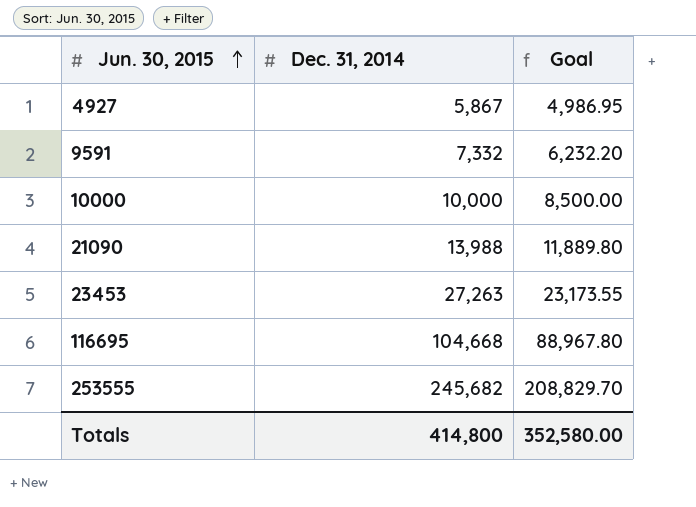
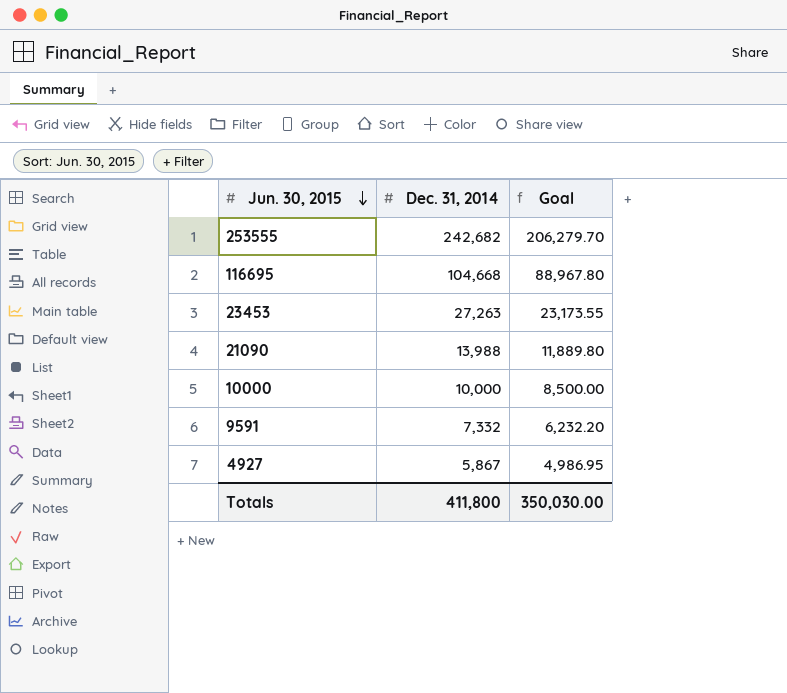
row order: Jun. 30, 2015 ascending -> Jun. 30, 2015 descending
253555 | Dec. 31, 2014: 245,682 -> 242,682
253555 | Goal: 208,829.70 -> 206,279.70
Totals | Dec. 31, 2014: 414,800 -> 411,800
Totals | Goal: 352,580.00 -> 350,030.00

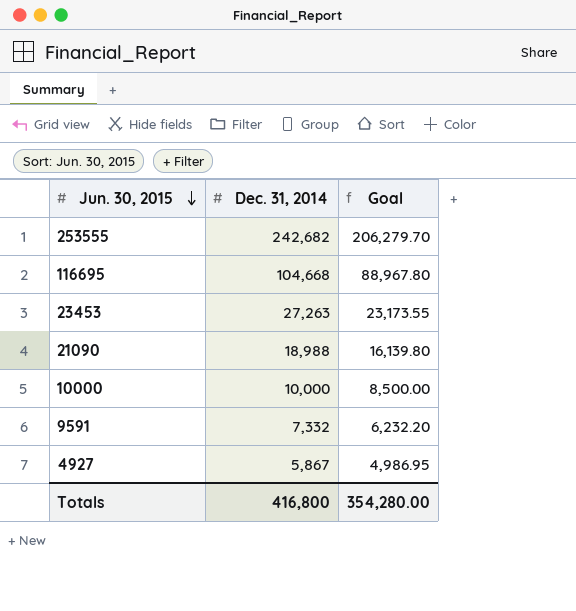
21090 | Dec. 31, 2014: 13,988 -> 18,988
21090 | Goal: 11,889.80 -> 16,139.80
Totals | Dec. 31, 2014: 411,800 -> 416,800
Totals | Goal: 350,030.00 -> 354,280.00

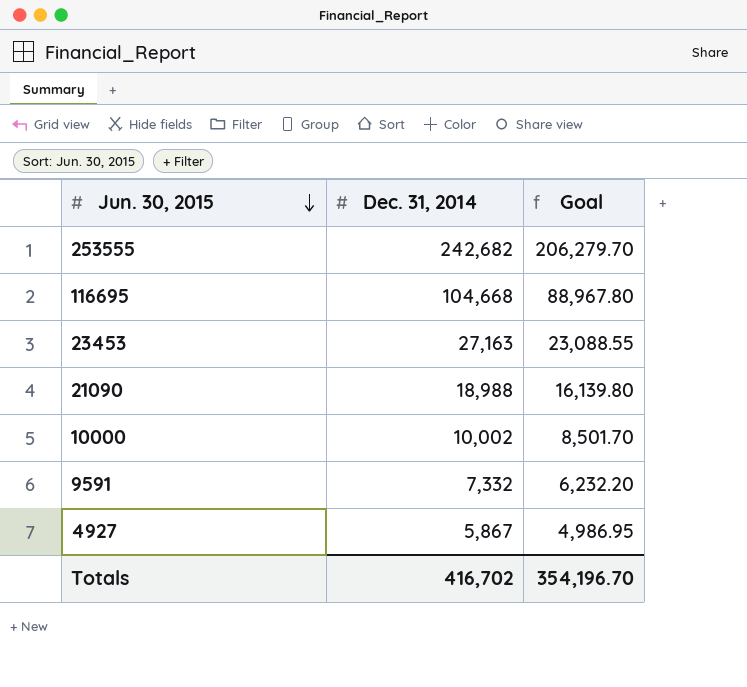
23453 | Dec. 31, 2014: 27,263 -> 27,163
23453 | Goal: 23,173.55 -> 23,088.55
10000 | Dec. 31, 2014: 10,000 -> 10,002
10000 | Goal: 8,500.00 -> 8,501.70
Totals | Dec. 31, 2014: 416,800 -> 416,702
Totals | Goal: 354,280.00 -> 354,196.70

